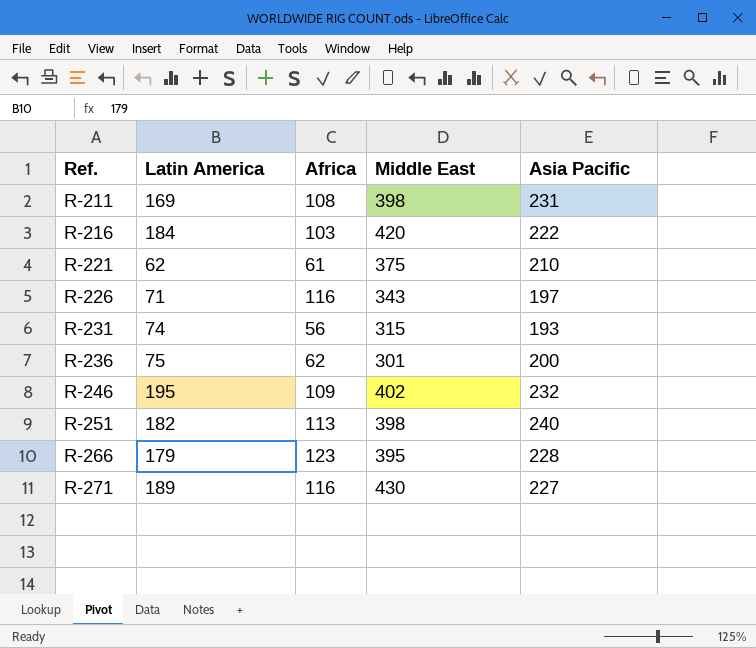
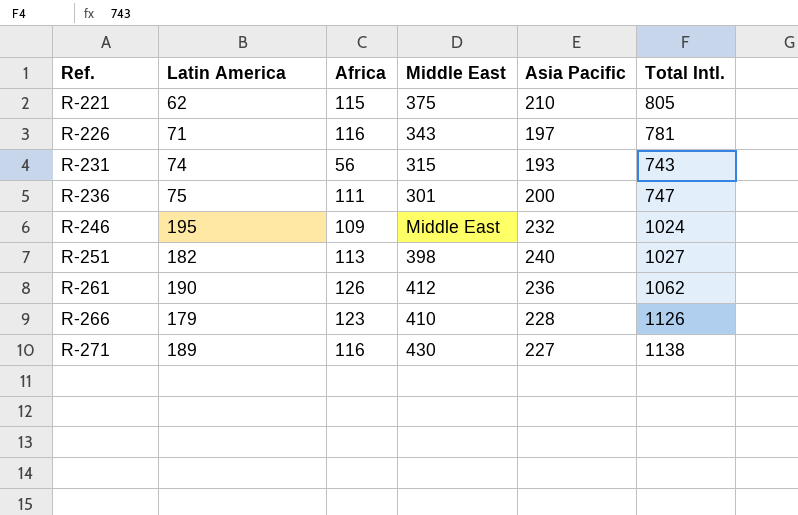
column Total Intl. | position: none -> 6
row R-211: 169 | 108 | 398 | 231 -> none
row R-216: 184 | 103 | 420 | 222 -> none
R-221 | Africa: 61 -> 115
R-236 | Africa: 62 -> 111
R-246 | Middle East: 402 -> Middle East
row R-261: none -> 190 | 126 | 412 | 236 | 1062
R-266 | Middle East: 395 -> 410

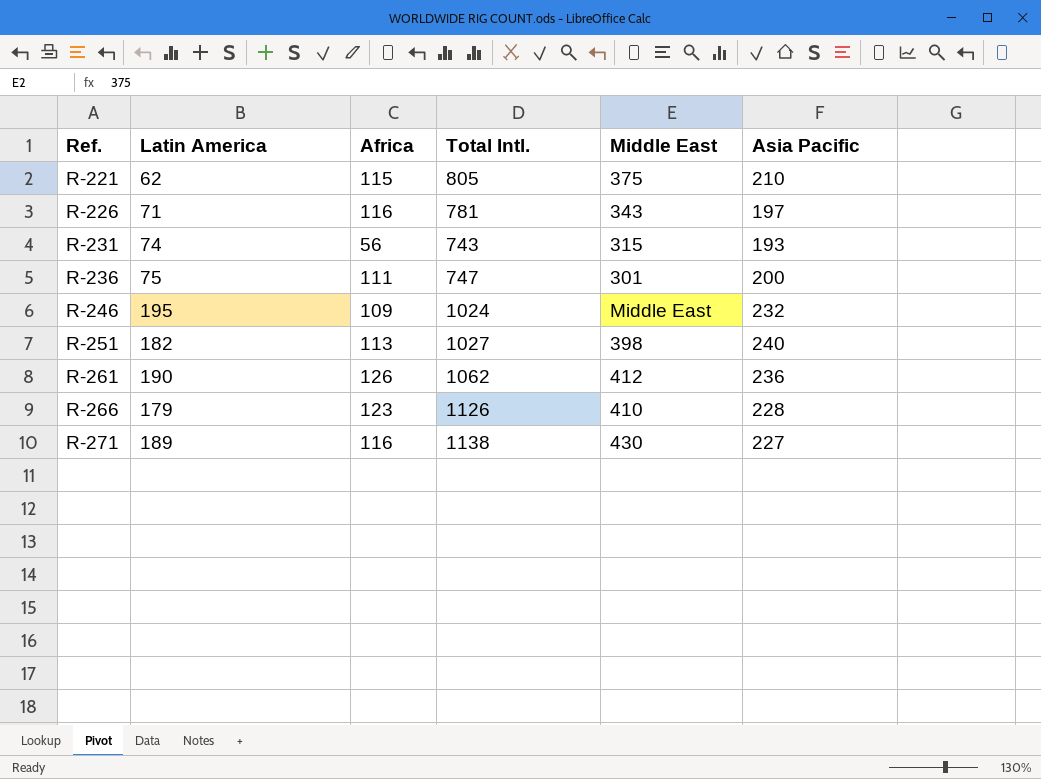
column Total Intl. | position: 6 -> 4

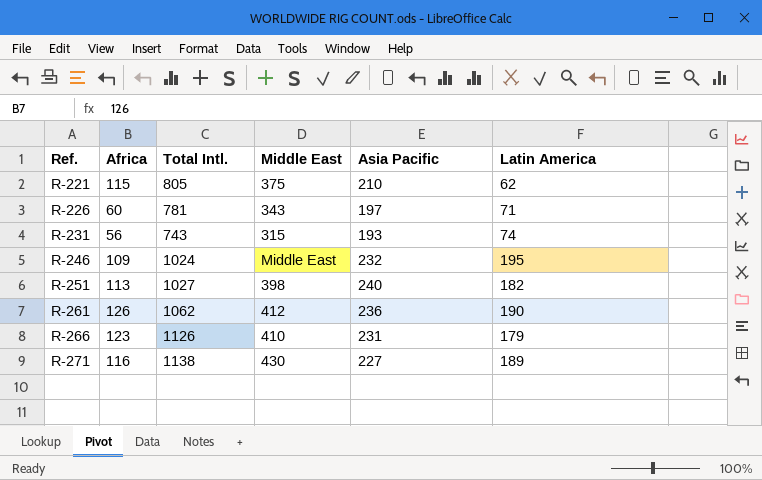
column Latin America | position: 2 -> 6
row R-236: 75 | 111 | 747 | 301 | 200 -> none
R-226 | Africa: 116 -> 60
R-266 | Asia Pacific: 228 -> 231

